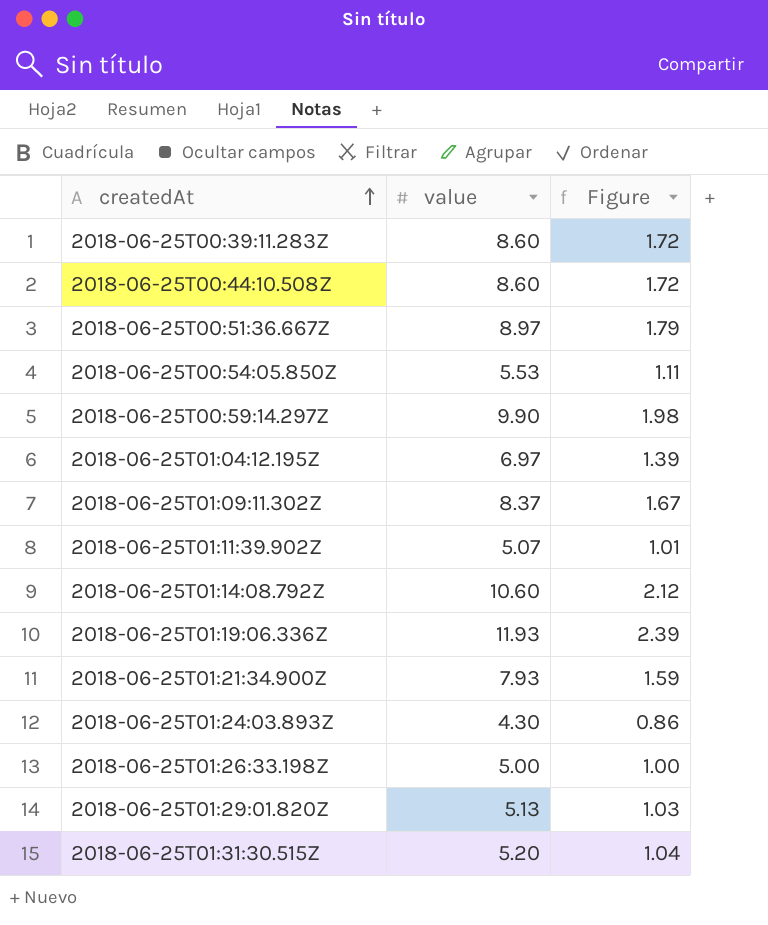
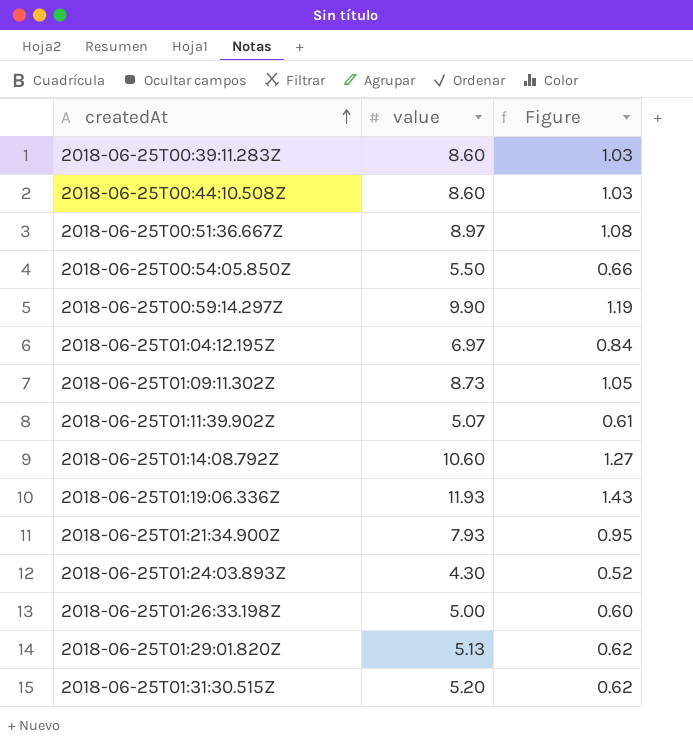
column Figure | formula: [value] * 0.2 -> [value] * 0.12
2018-06-25T00:54:05.850Z | value: 5.53 -> 5.50
2018-06-25T01:09:11.302Z | value: 8.37 -> 8.73

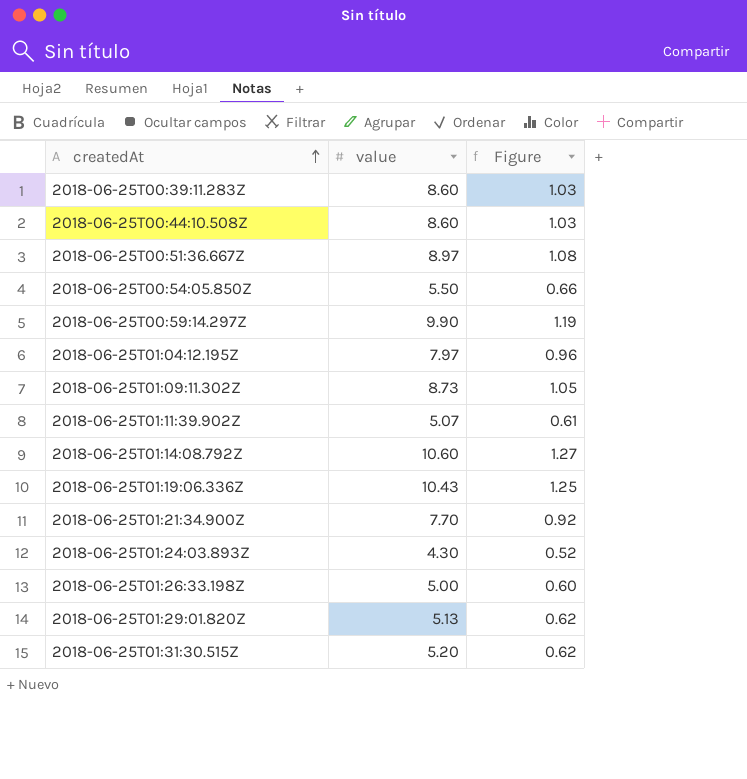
2018-06-25T01:04:12.195Z | value: 6.97 -> 7.97
2018-06-25T01:04:12.195Z | Figure: 0.84 -> 0.96
2018-06-25T01:19:06.336Z | value: 11.93 -> 10.43
2018-06-25T01:19:06.336Z | Figure: 1.43 -> 1.25
2018-06-25T01:21:34.900Z | value: 7.93 -> 7.70
2018-06-25T01:21:34.900Z | Figure: 0.95 -> 0.92

